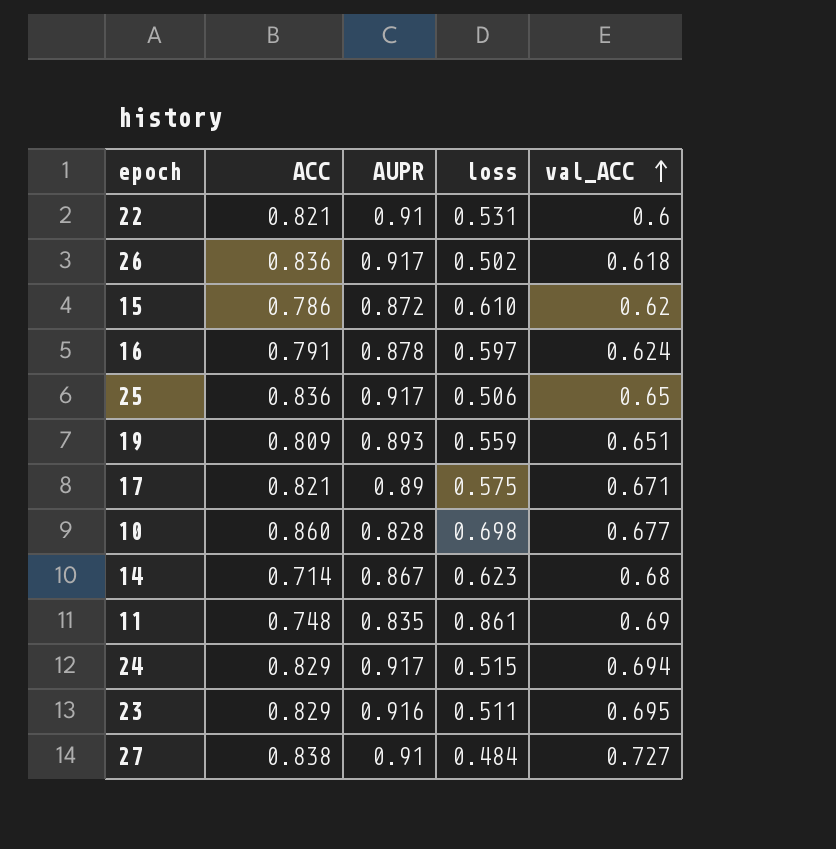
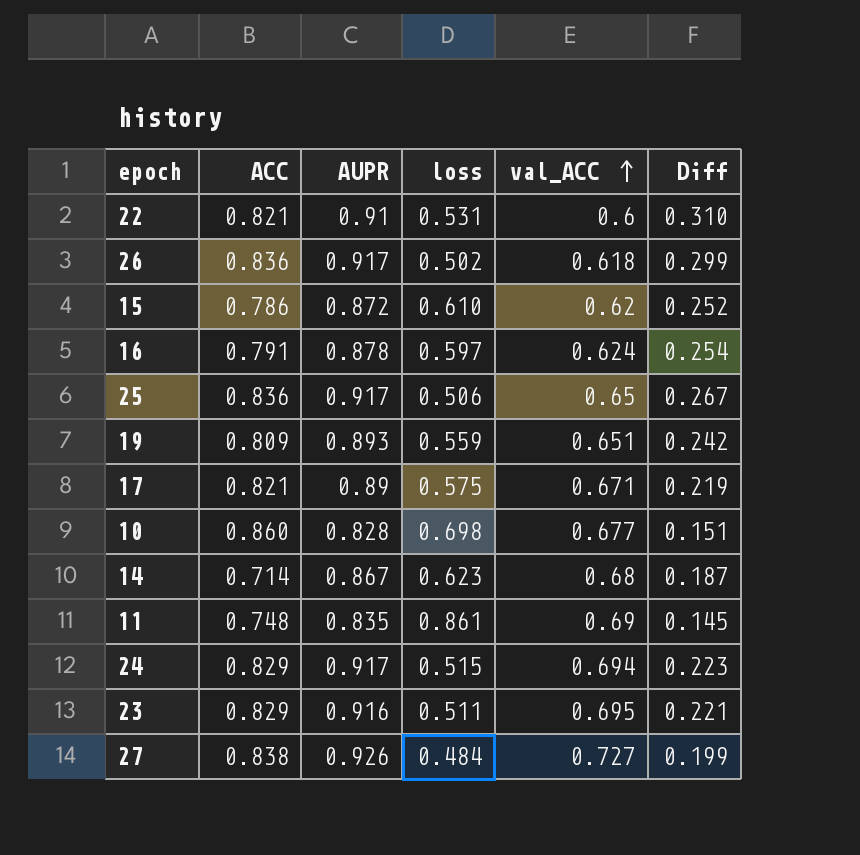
column Diff | formula: none -> [AUPR] - [val_ACC]
27 | AUPR: 0.91 -> 0.926

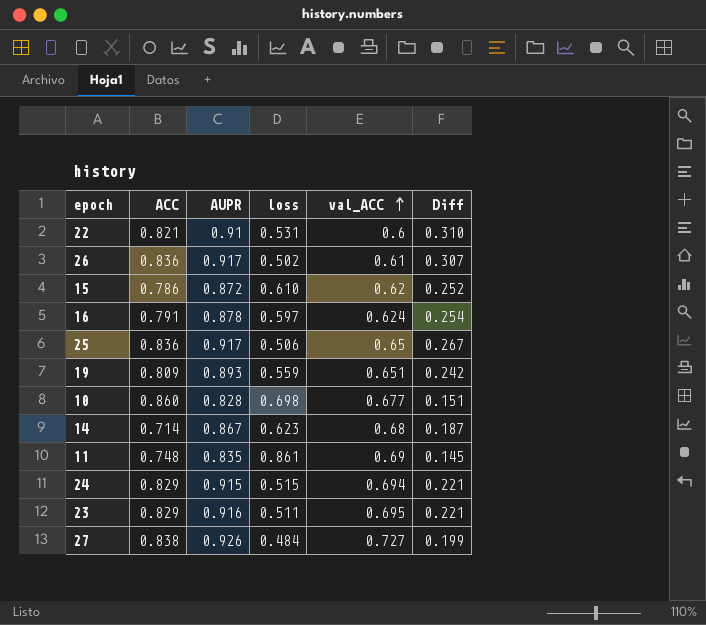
row 17: 0.821 | 0.89 | 0.575 | 0.671 | 0.219 -> none
26 | val_ACC: 0.618 -> 0.61
26 | Diff: 0.299 -> 0.307
24 | AUPR: 0.917 -> 0.915
24 | Diff: 0.223 -> 0.221

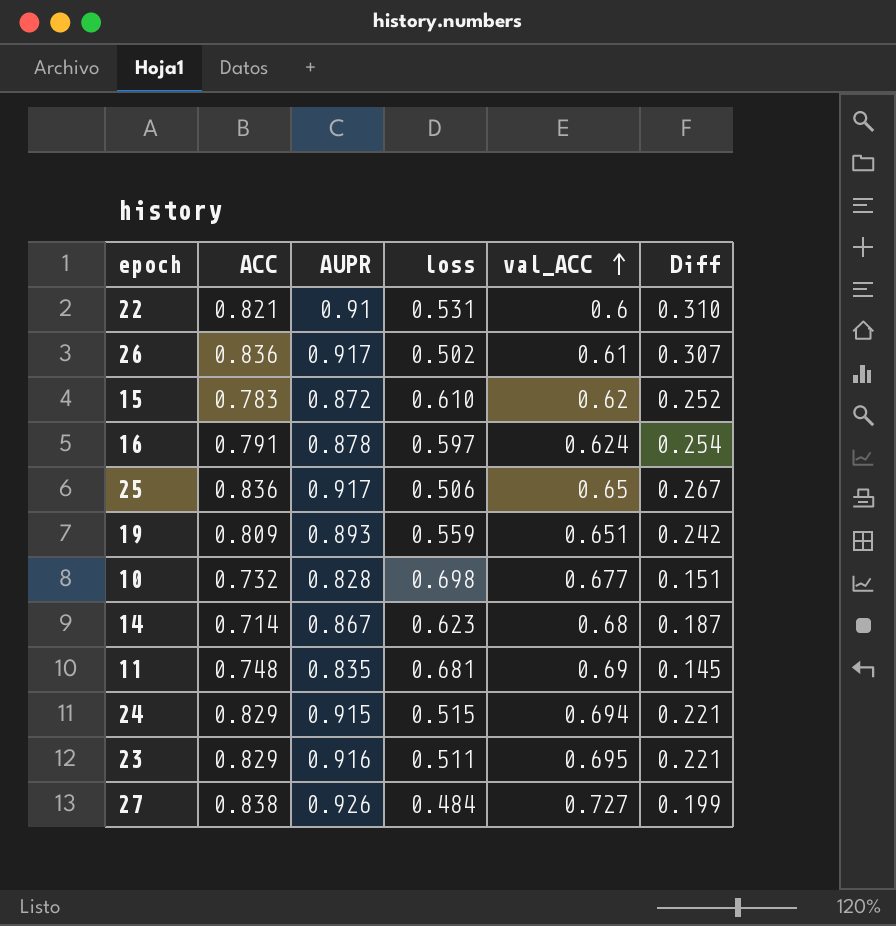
15 | ACC: 0.786 -> 0.783
10 | ACC: 0.860 -> 0.732
11 | loss: 0.861 -> 0.681

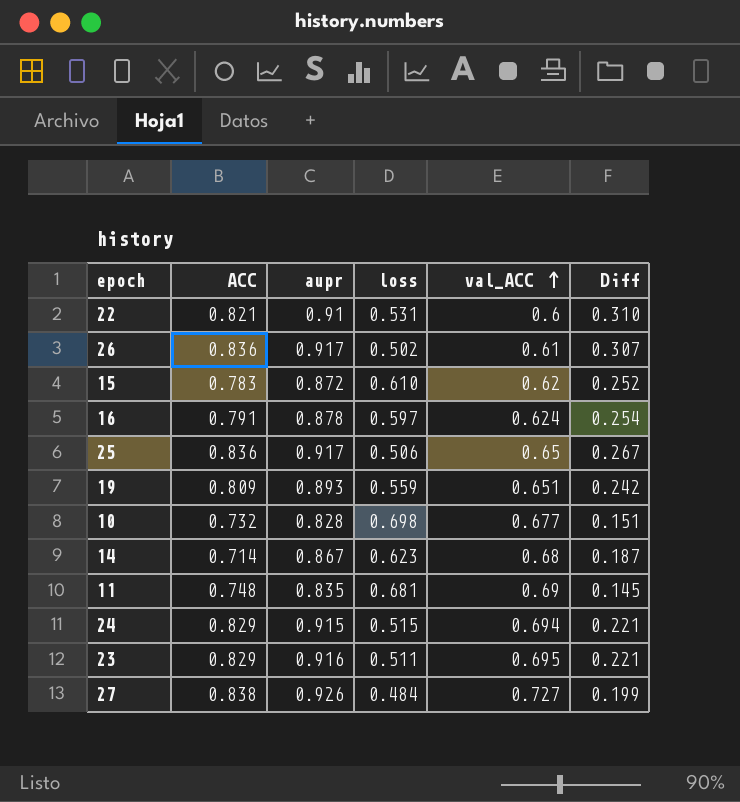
column name: AUPR -> aupr

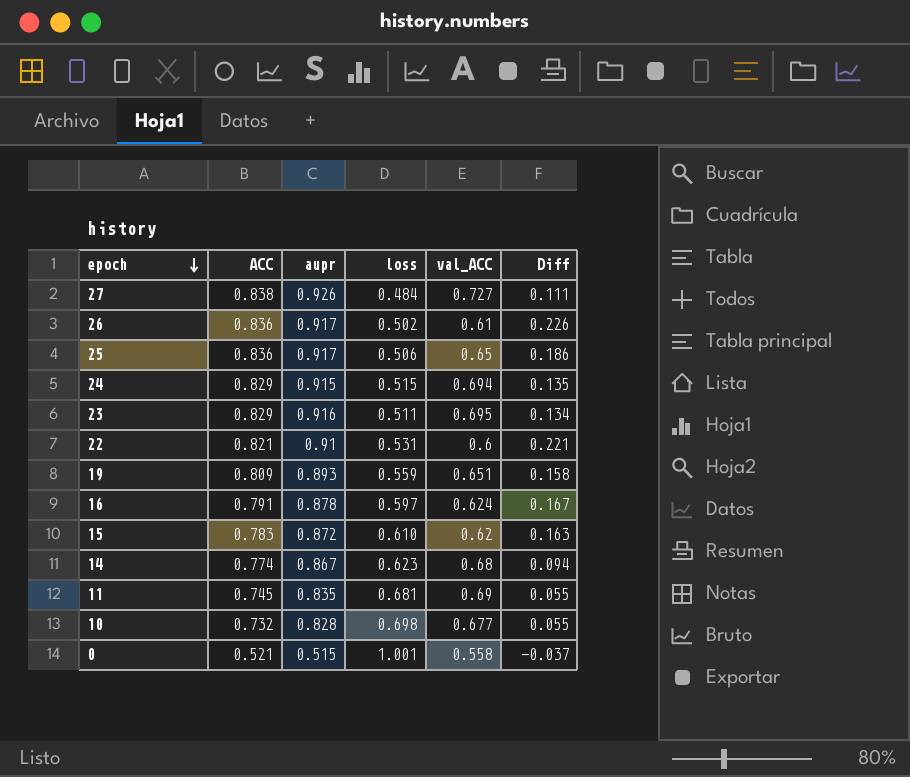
row order: val_ACC ascending -> epoch descending
column Diff | formula: [aupr] - [val_ACC] -> [ACC] - [val_ACC]
14 | ACC: 0.714 -> 0.774
11 | ACC: 0.748 -> 0.745
row 0: none -> 0.521 | 0.515 | 1.001 | 0.558 | -0.037

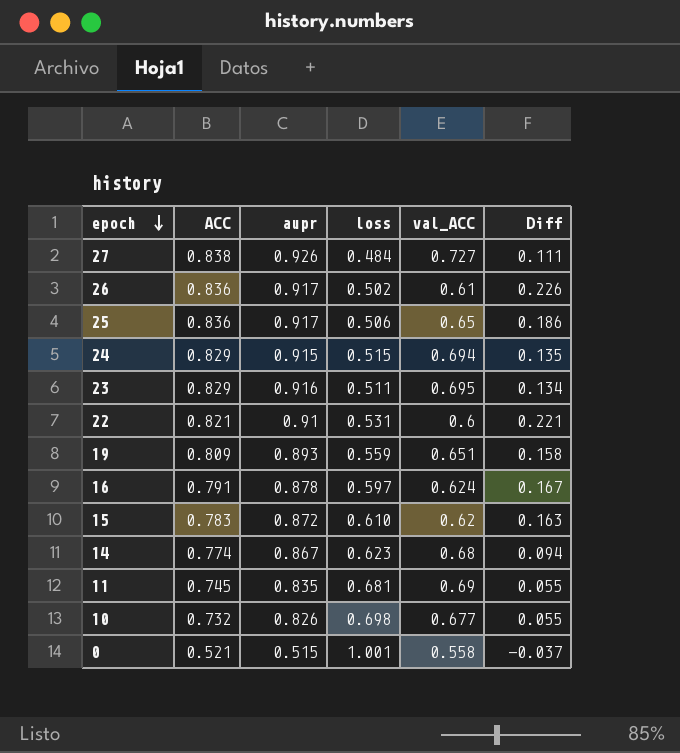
10 | aupr: 0.828 -> 0.826

